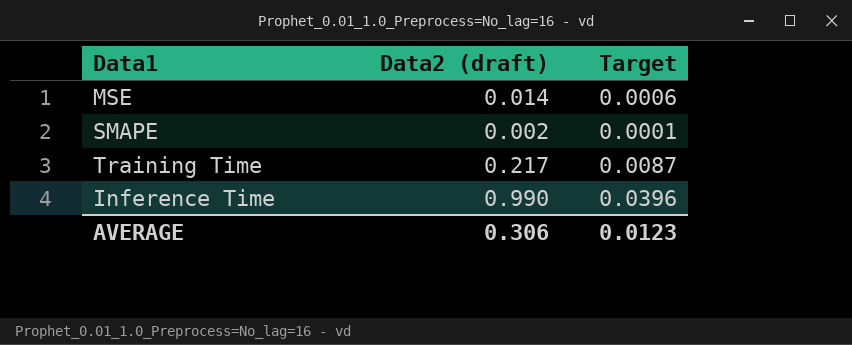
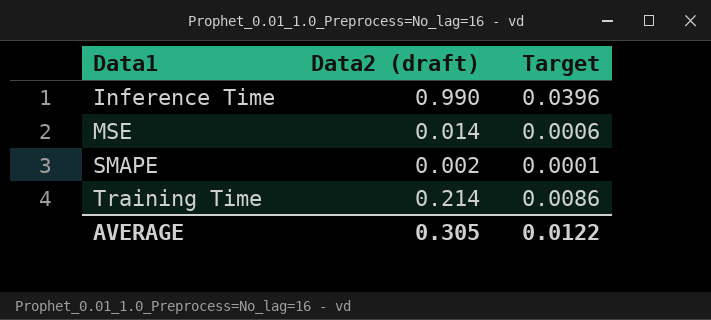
row order: none -> Data1 ascending
Training Time | Data2 (draft): 0.217 -> 0.214
Training Time | Target: 0.0087 -> 0.0086
AVERAGE | Data2 (draft): 0.306 -> 0.305
AVERAGE | Target: 0.0123 -> 0.0122

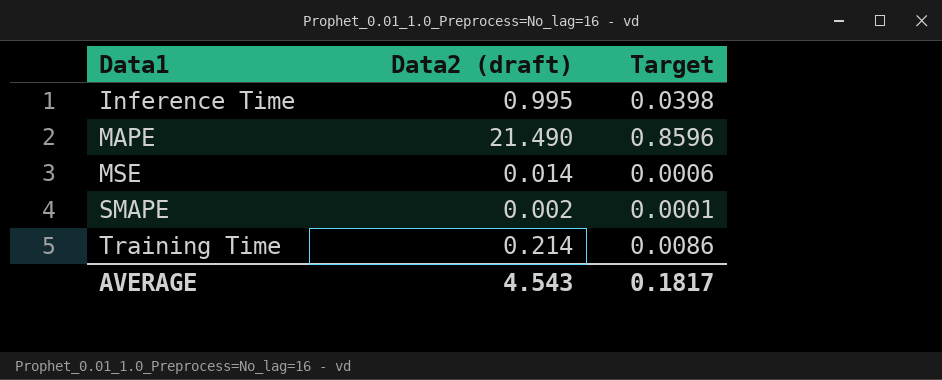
Inference Time | Data2 (draft): 0.990 -> 0.995
Inference Time | Target: 0.0396 -> 0.0398
row MAPE: none -> 21.490 | 0.8596
AVERAGE | Data2 (draft): 0.305 -> 4.543
AVERAGE | Target: 0.0122 -> 0.1817

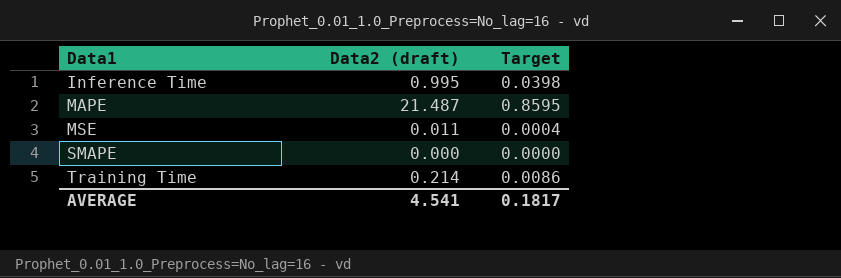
MAPE | Data2 (draft): 21.490 -> 21.487
MAPE | Target: 0.8596 -> 0.8595
MSE | Data2 (draft): 0.014 -> 0.011
MSE | Target: 0.0006 -> 0.0004
SMAPE | Data2 (draft): 0.002 -> 0.000
SMAPE | Target: 0.0001 -> 0.0000
AVERAGE | Data2 (draft): 4.543 -> 4.541

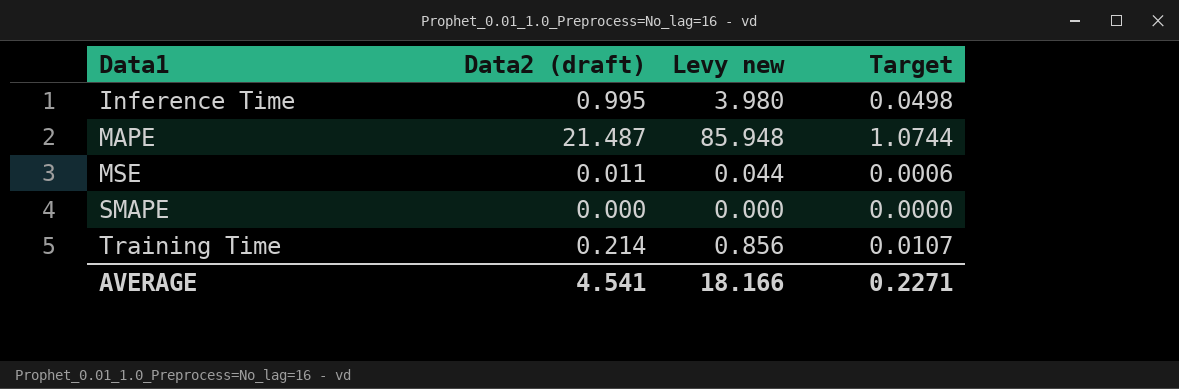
column Levy new | formula: none -> [Data2 (draft)] * 4
column Target | formula: [Data2 (draft)] * 0.04 -> [Data2 (draft)] * 0.05
AVERAGE | Target: 0.1817 -> 0.2271

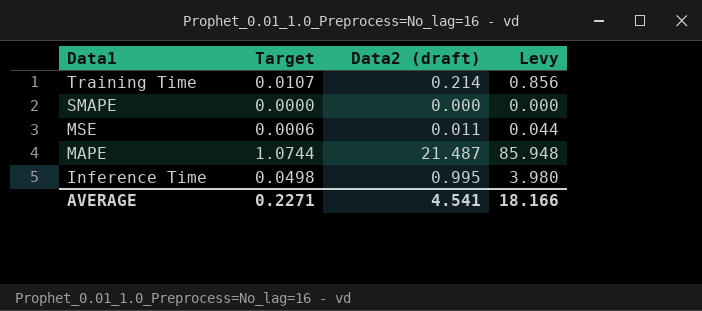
row order: Data1 ascending -> Data1 descending
column Target | position: 4 -> 2
column name: Levy new -> Levy

